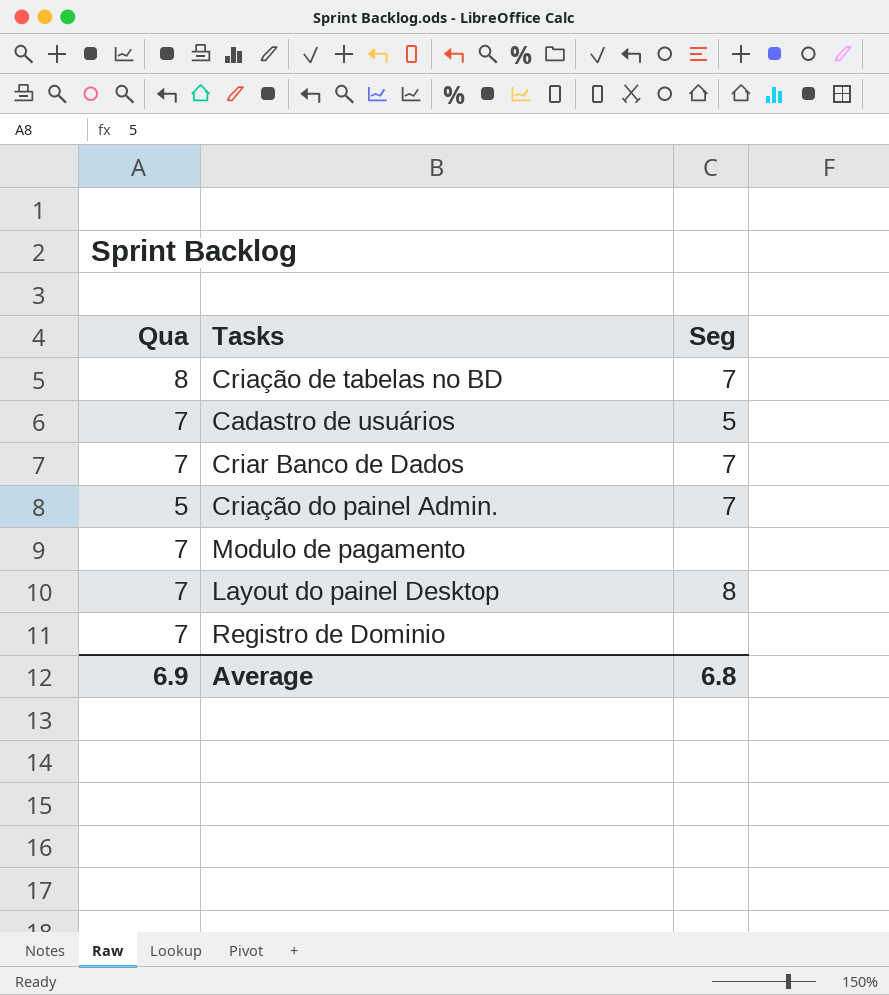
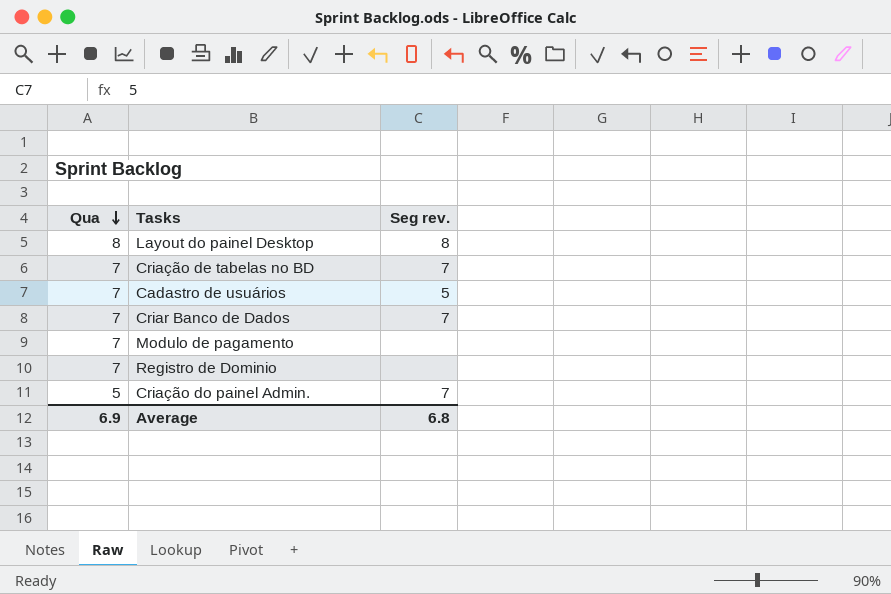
row order: none -> Qua descending
column name: Seg -> Seg rev.
Layout do painel Desktop | Qua: 7 -> 8
Criação de tabelas no BD | Qua: 8 -> 7

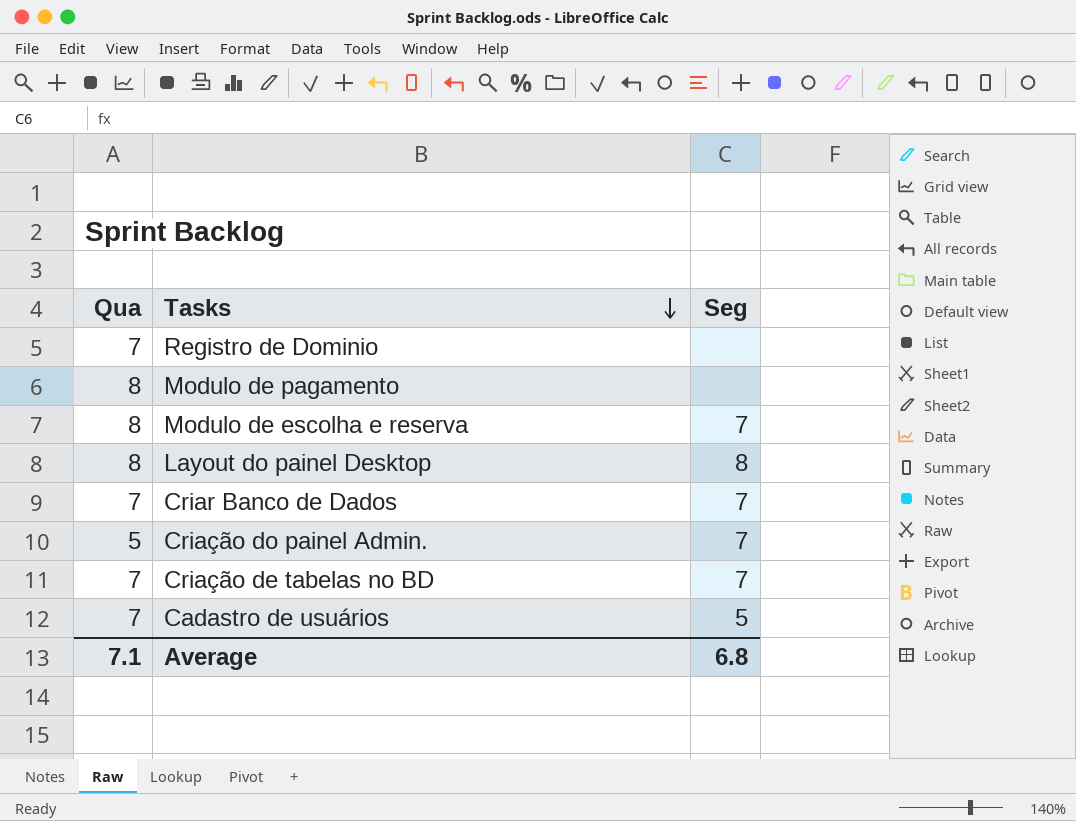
row order: Qua descending -> Tasks descending
column name: Seg rev. -> Seg
Modulo de pagamento | Qua: 7 -> 8
row Modulo de escolha e reserva: none -> 8 | 7
Average | Qua: 6.9 -> 7.1

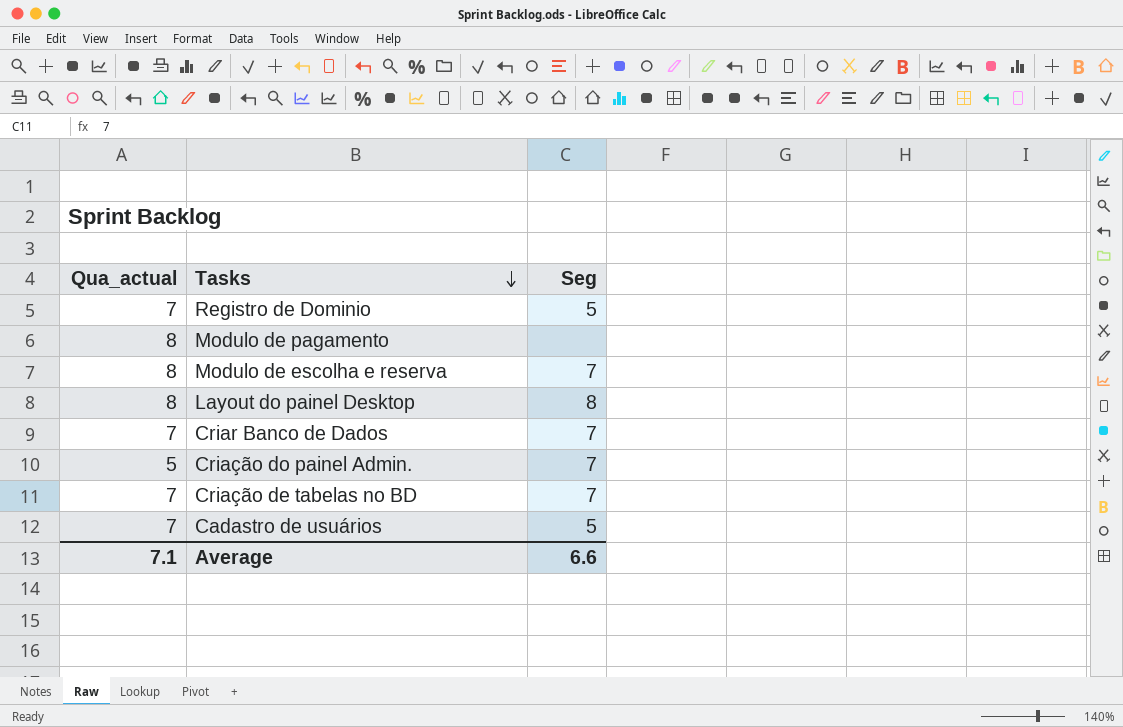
column name: Qua -> Qua_actual
Registro de Dominio | Seg: none -> 5
Average | Seg: 6.8 -> 6.6

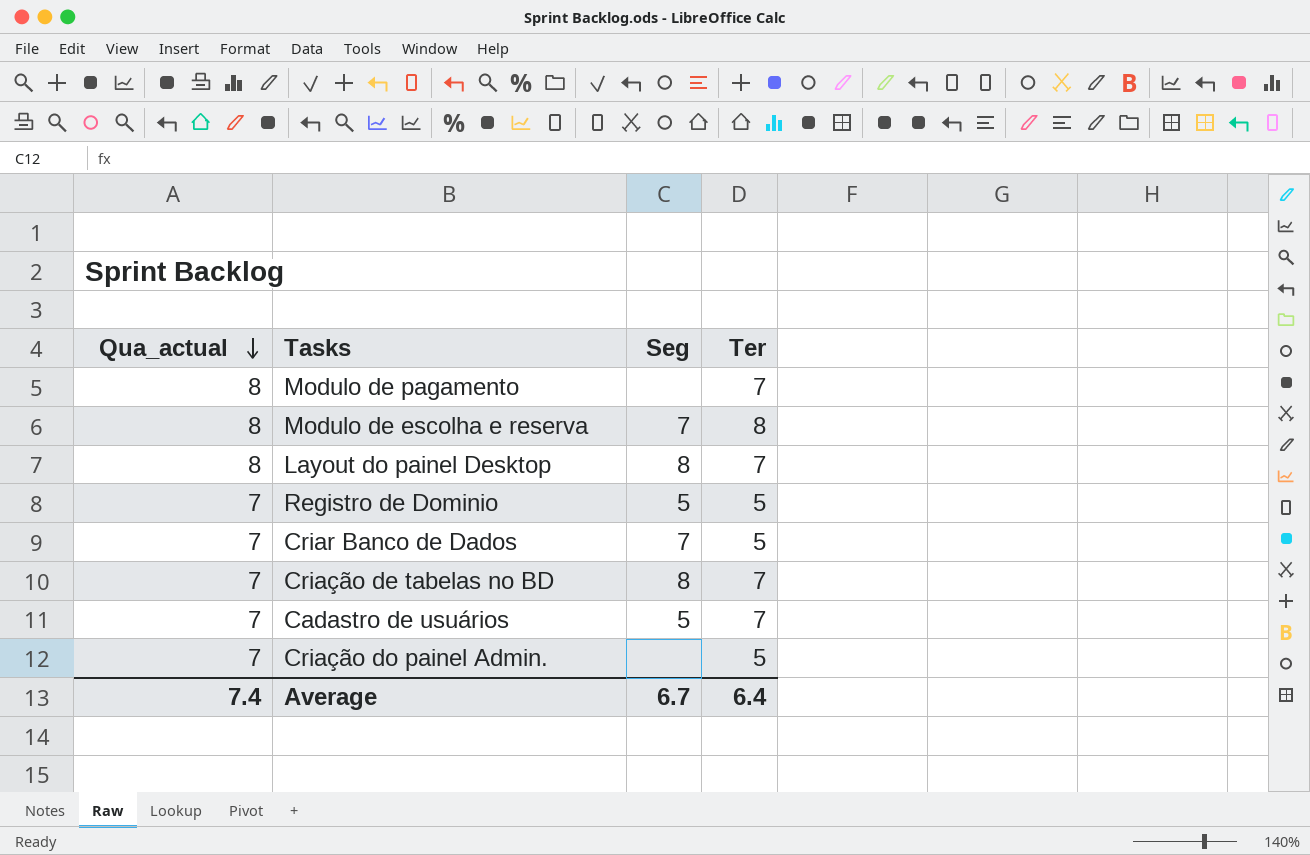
row order: Tasks descending -> Qua_actual descending
column Ter | position: none -> 4
Criação de tabelas no BD | Seg: 7 -> 8
Criação do painel Admin. | Qua_actual: 5 -> 7
Criação do painel Admin. | Seg: 7 -> none
Average | Qua_actual: 7.1 -> 7.4
Average | Seg: 6.6 -> 6.7

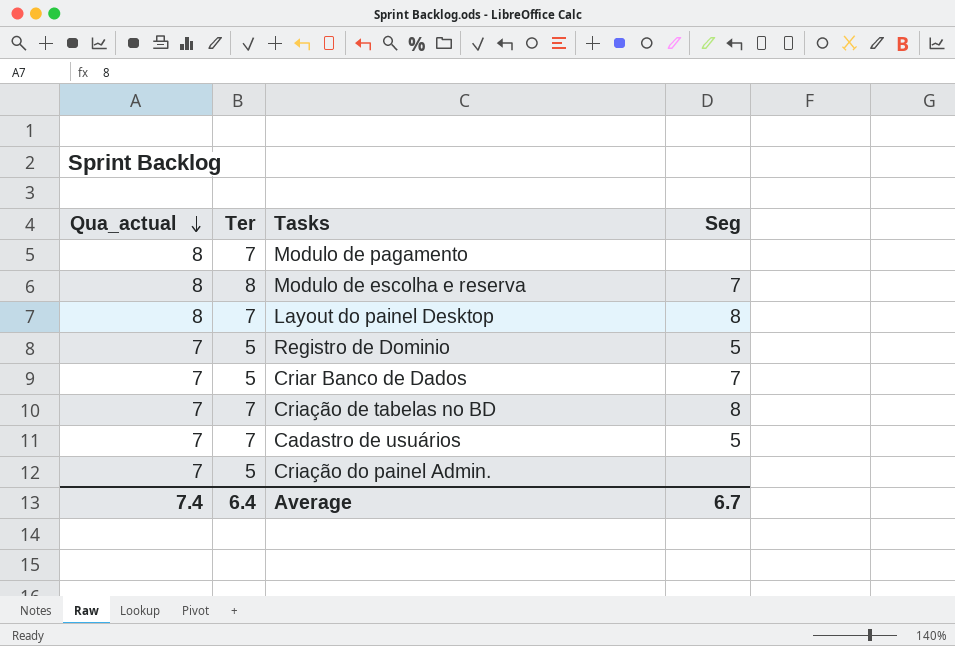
column Ter | position: 4 -> 2

